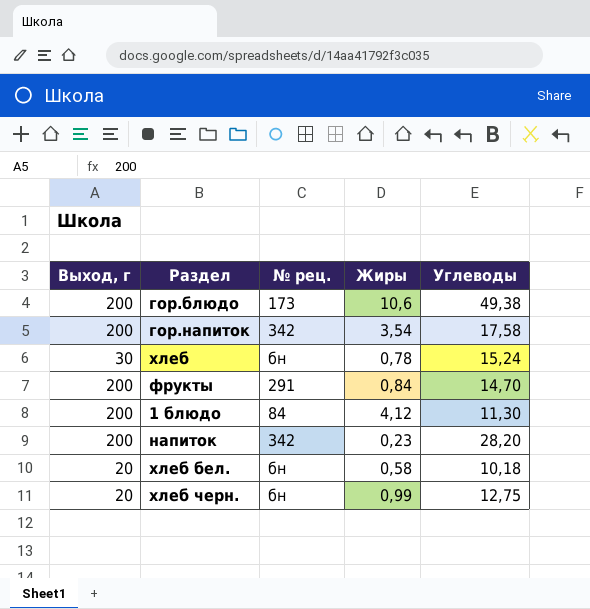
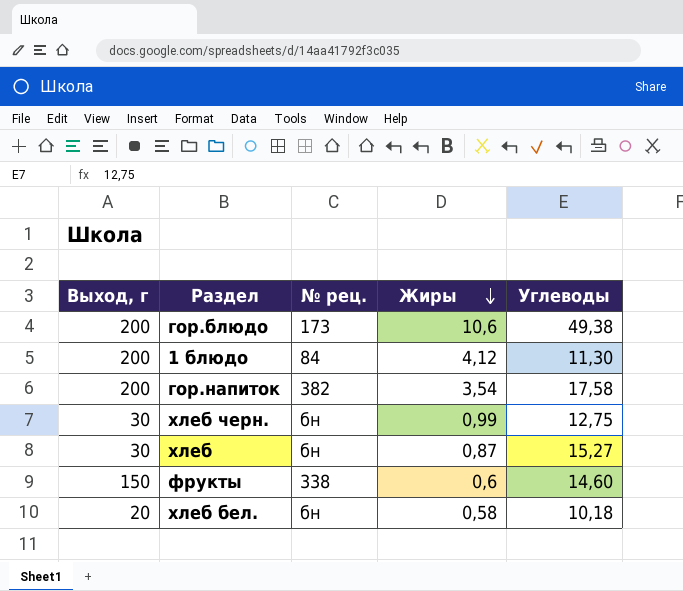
row order: none -> Жиры descending
row напиток: 200 | 342 | 0,23 | 28,20 -> none
гор.напиток | № рец.: 342 -> 382
хлеб черн. | Выход, г: 20 -> 30
хлеб | Жиры: 0,78 -> 0,87
хлеб | Углеводы: 15,24 -> 15,27
фрукты | Выход, г: 200 -> 150
фрукты | № рец.: 291 -> 338
фрукты | Жиры: 0,84 -> 0,6
фрукты | Углеводы: 14,70 -> 14,60

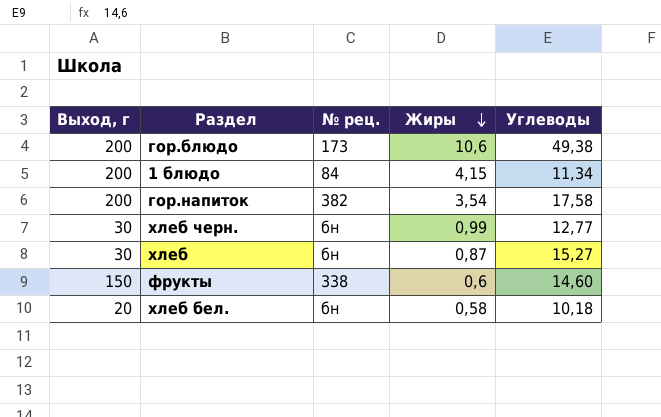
1 блюдо | Жиры: 4,12 -> 4,15
1 блюдо | Углеводы: 11,30 -> 11,34
хлеб черн. | Углеводы: 12,75 -> 12,77

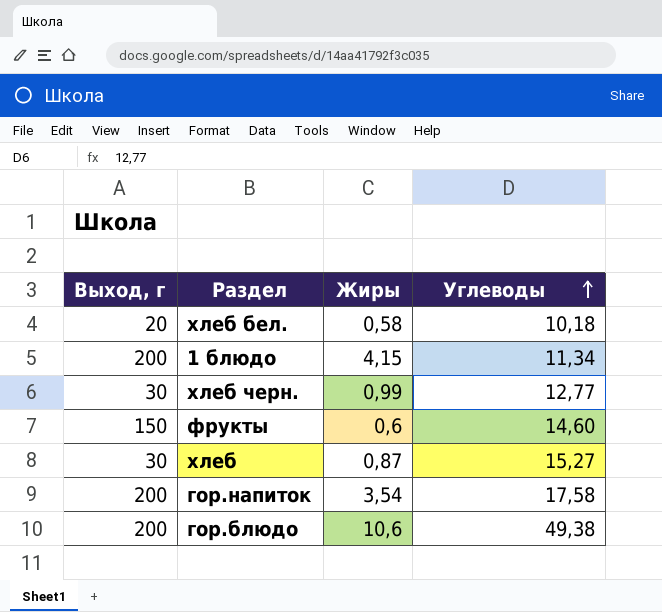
row order: Жиры descending -> Углеводы ascending
column № рец. | position: 3 -> none

